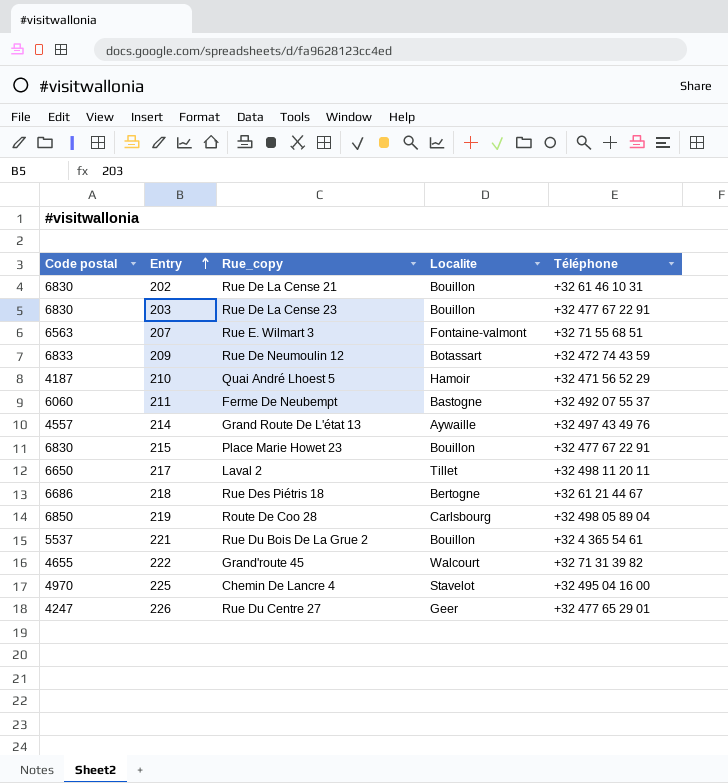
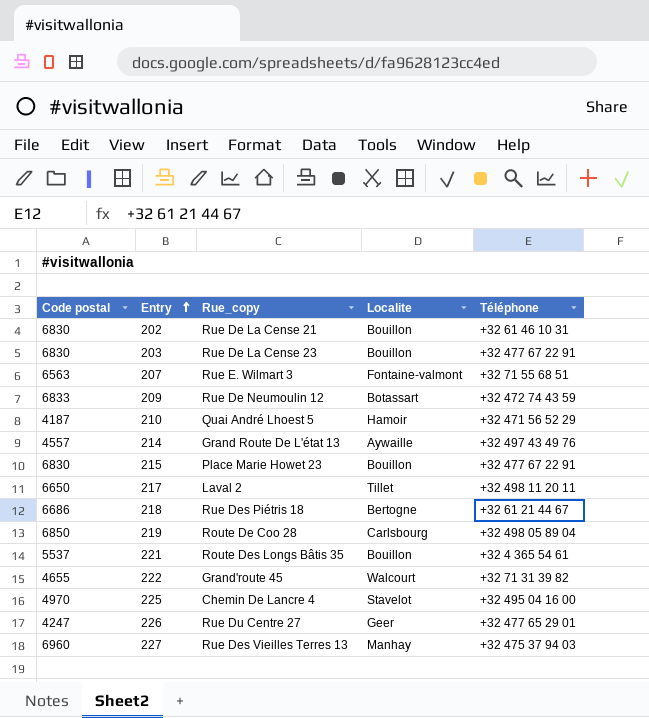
row 211: 6060 | Ferme De Neubempt | Bastogne | +32 492 07 55 37 -> none
221 | Rue_copy: Rue Du Bois De La Grue 2 -> Route Des Longs Bâtis 35
row 227: none -> 6960 | Rue Des Vieilles Terres 13 | Manhay | +32 475 37 94 03

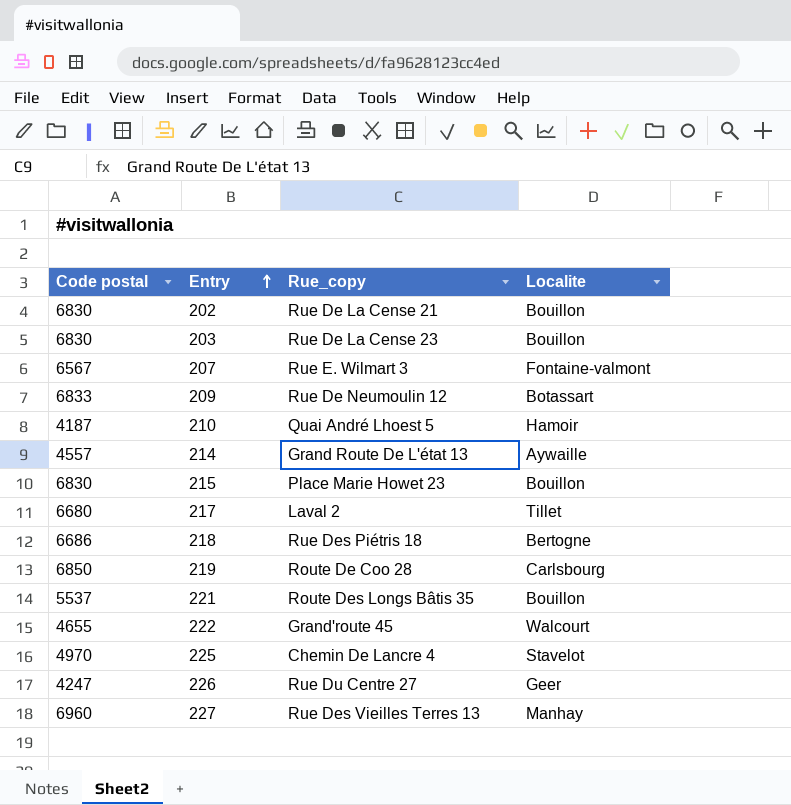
column Téléphone | position: 5 -> none
207 | Code postal: 6563 -> 6567
217 | Code postal: 6650 -> 6680

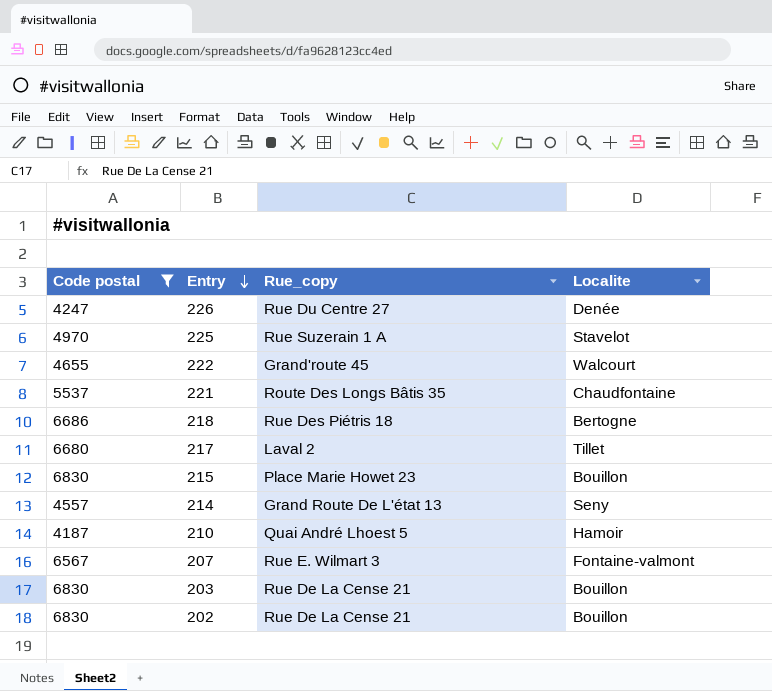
filter: none -> Code postal <= 6830
row order: Entry ascending -> Entry descending
226 | Localite: Geer -> Denée
225 | Rue_copy: Chemin De Lancre 4 -> Rue Suzerain 1 A
221 | Localite: Bouillon -> Chaudfontaine
214 | Localite: Aywaille -> Seny
203 | Rue_copy: Rue De La Cense 23 -> Rue De La Cense 21

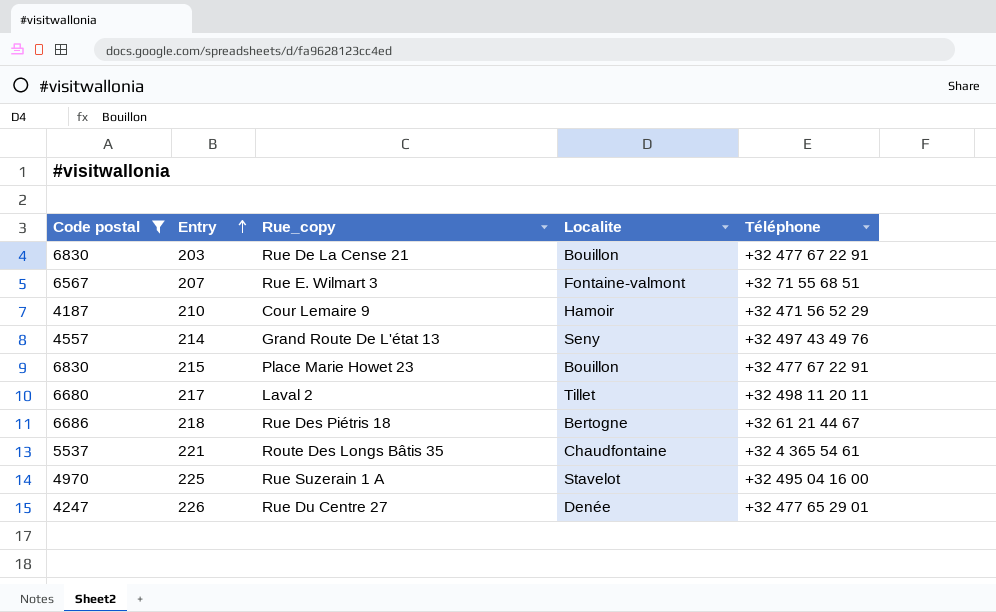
row order: Entry descending -> Entry ascending
column Téléphone | position: none -> 5
row 222: 4655 | Grand'route 45 | Walcourt -> none
row 202: 6830 | Rue De La Cense 21 | Bouillon -> none
210 | Rue_copy: Quai André Lhoest 5 -> Cour Lemaire 9

